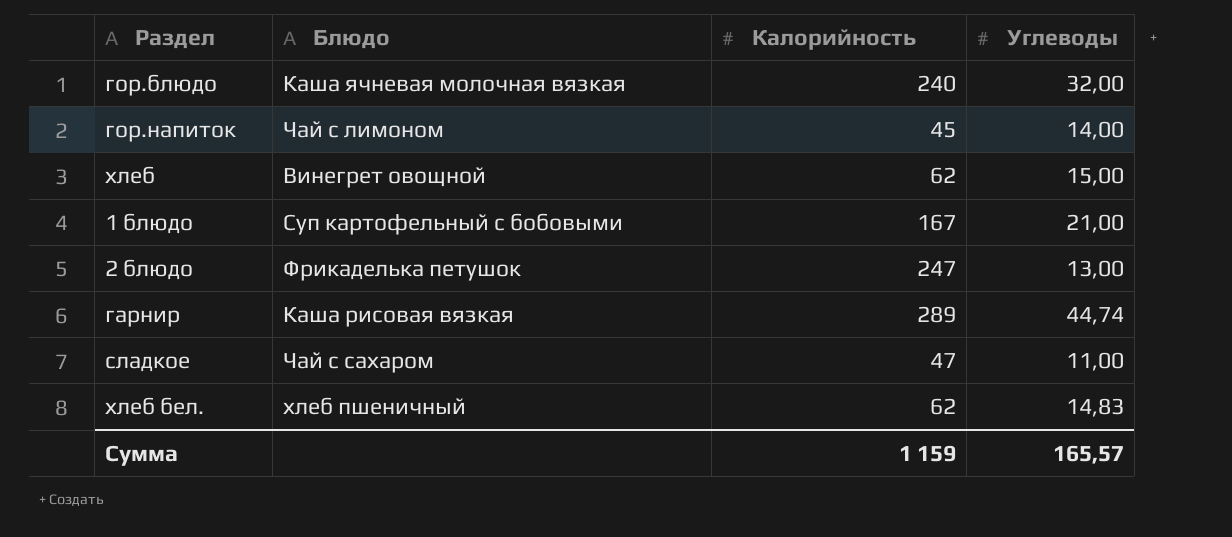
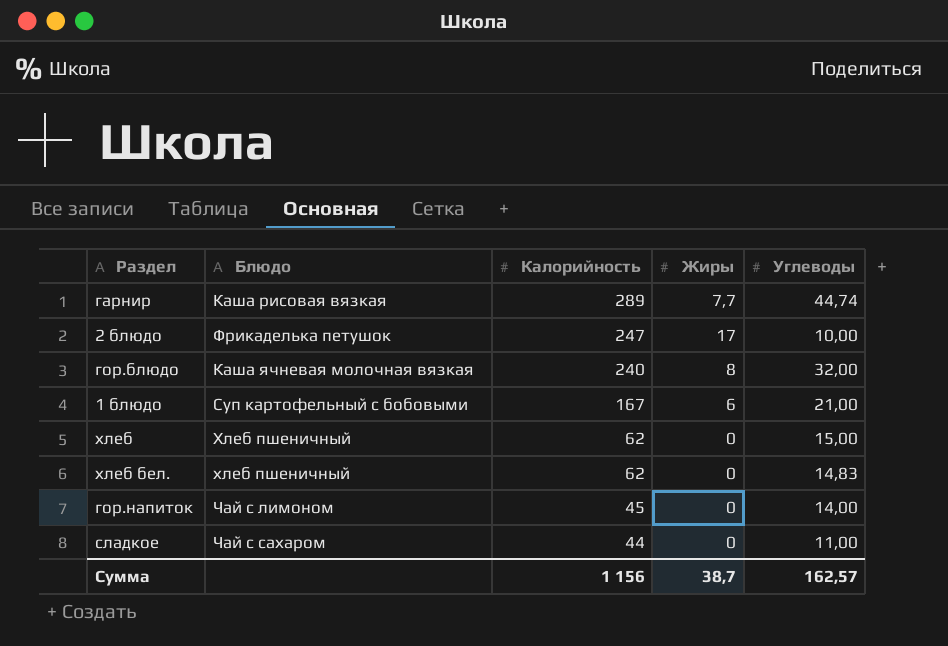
row order: none -> Калорийность descending
column Жиры | position: none -> 4
2 блюдо | Углеводы: 13,00 -> 10,00
хлеб | Блюдо: Винегрет овощной -> Хлеб пшеничный
сладкое | Калорийность: 47 -> 44
Сумма | Калорийность: 1 159 -> 1 156
Сумма | Углеводы: 165,57 -> 162,57

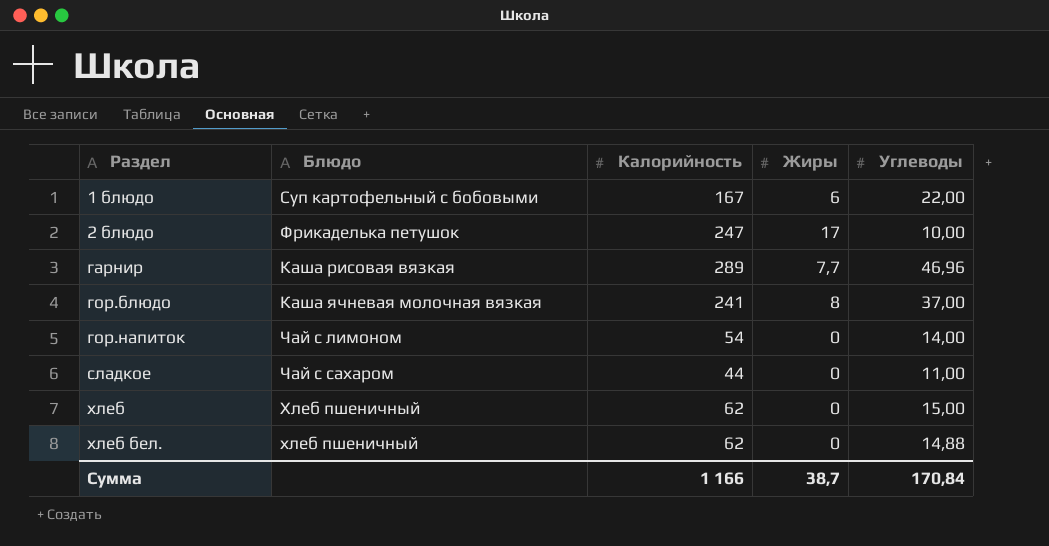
row order: Калорийность descending -> Раздел ascending
1 блюдо | Углеводы: 21,00 -> 22,00
гарнир | Углеводы: 44,74 -> 46,96
гор.блюдо | Калорийность: 240 -> 241
гор.блюдо | Углеводы: 32,00 -> 37,00
гор.напиток | Калорийность: 45 -> 54
хлеб бел. | Углеводы: 14,83 -> 14,88
Сумма | Калорийность: 1 156 -> 1 166
Сумма | Углеводы: 162,57 -> 170,84

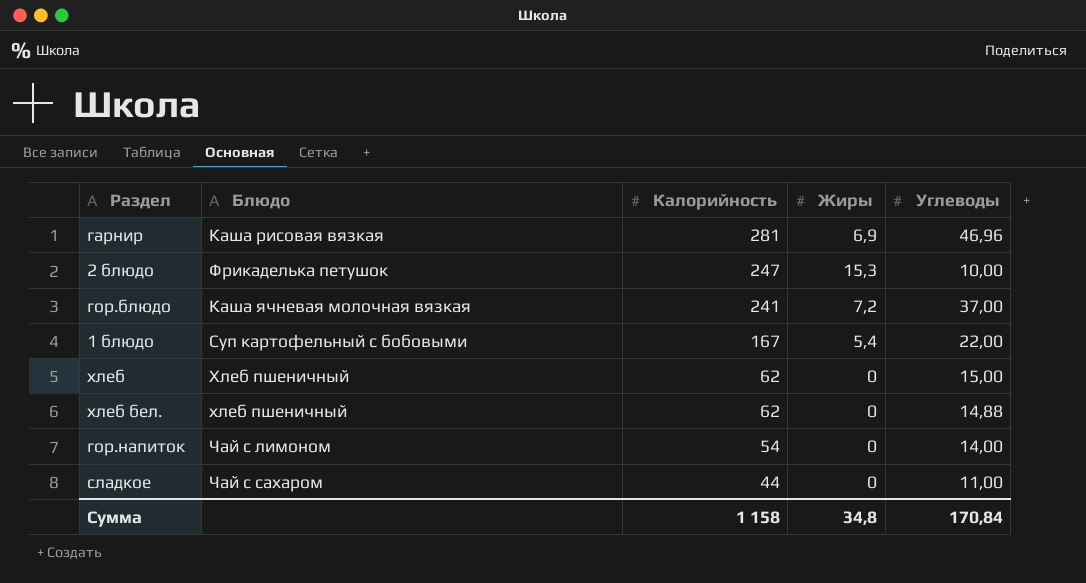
row order: Раздел ascending -> Калорийность descending
гарнир | Калорийность: 289 -> 281
гарнир | Жиры: 7,7 -> 6,9
2 блюдо | Жиры: 17 -> 15,3
гор.блюдо | Жиры: 8 -> 7,2
1 блюдо | Жиры: 6 -> 5,4
Сумма | Калорийность: 1 166 -> 1 158
Сумма | Жиры: 38,7 -> 34,8

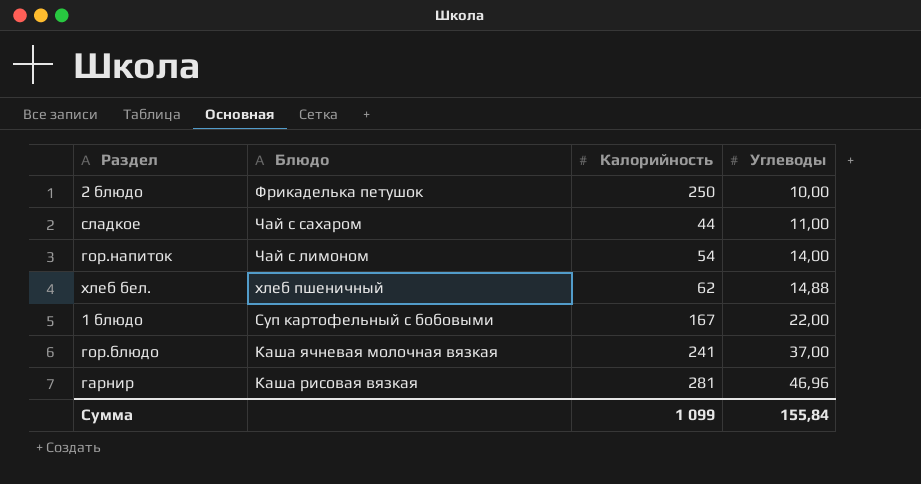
row order: Калорийность descending -> Углеводы ascending
column Жиры | position: 4 -> none
row хлеб: Хлеб пшеничный | 62 | 0 | 15,00 -> none
2 блюдо | Калорийность: 247 -> 250
Сумма | Калорийность: 1 158 -> 1 099
Сумма | Углеводы: 170,84 -> 155,84

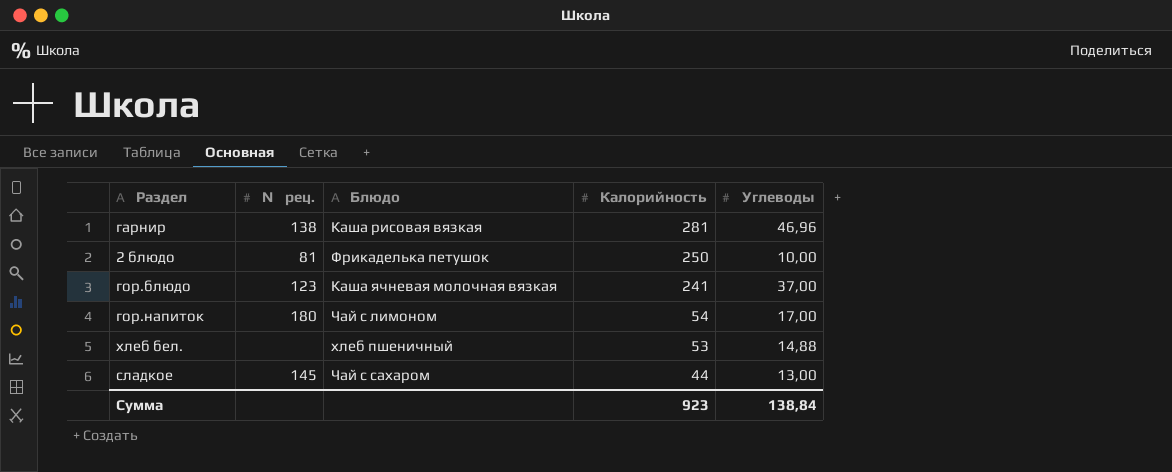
row order: Углеводы ascending -> Калорийность descending
column № рец. | position: none -> 2
row 1 блюдо: Суп картофельный с бобовыми | 167 | 22,00 -> none
гор.напиток | Углеводы: 14,00 -> 17,00
хлеб бел. | Калорийность: 62 -> 53
сладкое | Углеводы: 11,00 -> 13,00
Сумма | Калорийность: 1 099 -> 923
Сумма | Углеводы: 155,84 -> 138,84

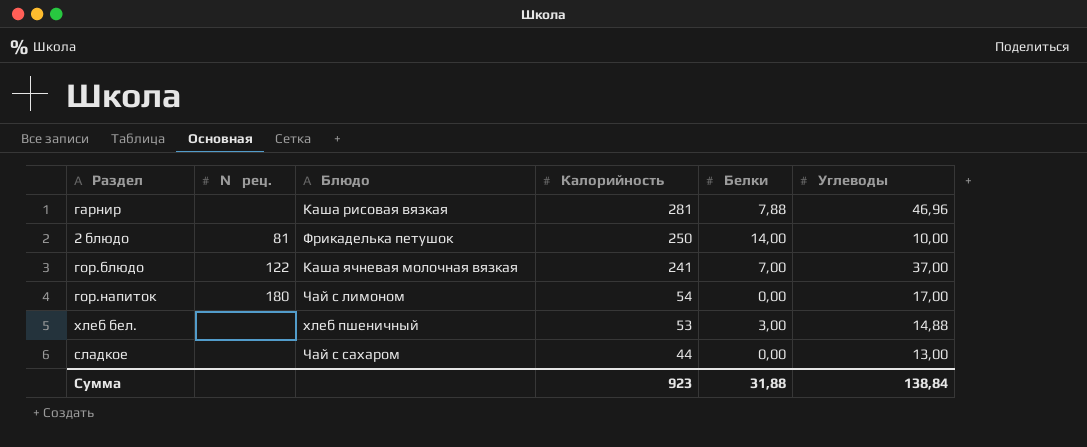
column Белки | position: none -> 5
гарнир | № рец.: 138 -> none
гор.блюдо | № рец.: 123 -> 122
сладкое | № рец.: 145 -> none

